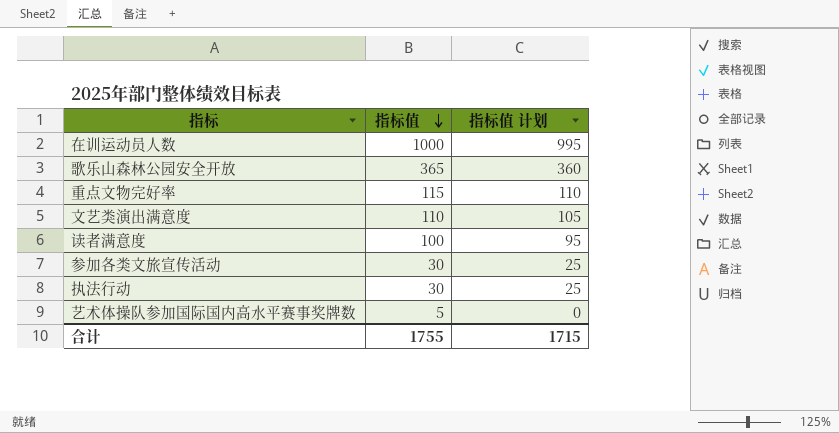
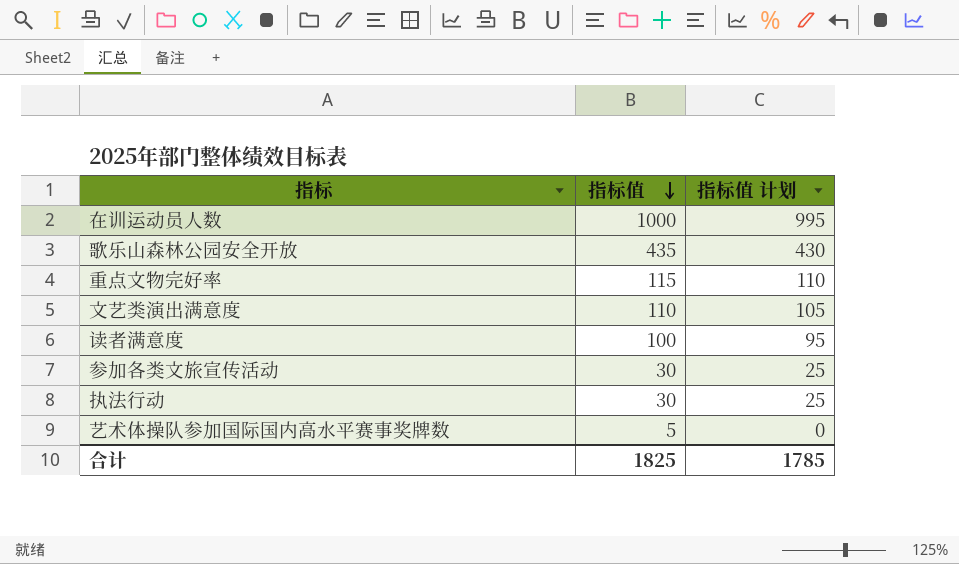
歌乐山森林公园安全开放 | 指标值: 365 -> 435
歌乐山森林公园安全开放 | 指标值 计划: 360 -> 430
合计 | 指标值: 1755 -> 1825
合计 | 指标值 计划: 1715 -> 1785

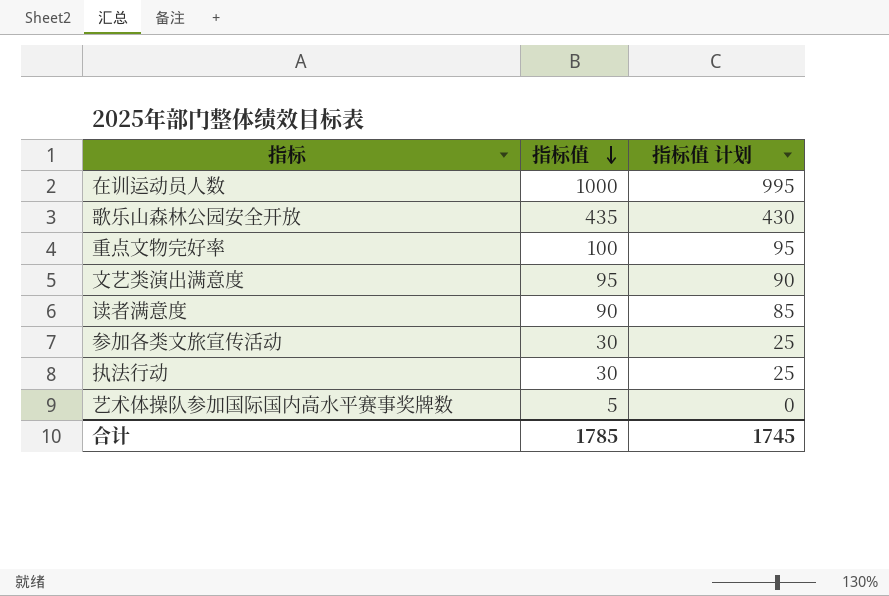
重点文物完好率 | 指标值: 115 -> 100
重点文物完好率 | 指标值 计划: 110 -> 95
文艺类演出满意度 | 指标值: 110 -> 95
文艺类演出满意度 | 指标值 计划: 105 -> 90
读者满意度 | 指标值: 100 -> 90
读者满意度 | 指标值 计划: 95 -> 85
合计 | 指标值: 1825 -> 1785
合计 | 指标值 计划: 1785 -> 1745

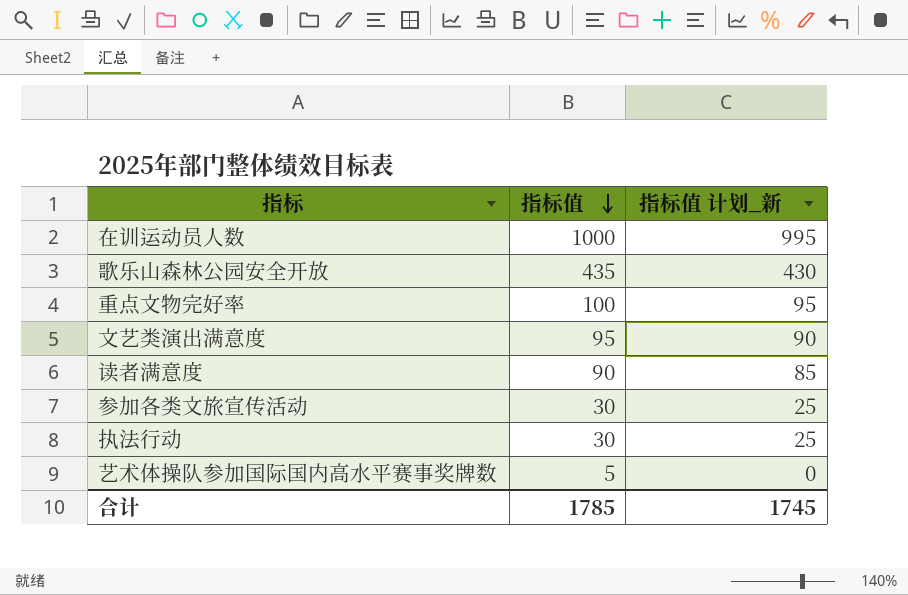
column name: 指标值 计划 -> 指标值 计划_新

